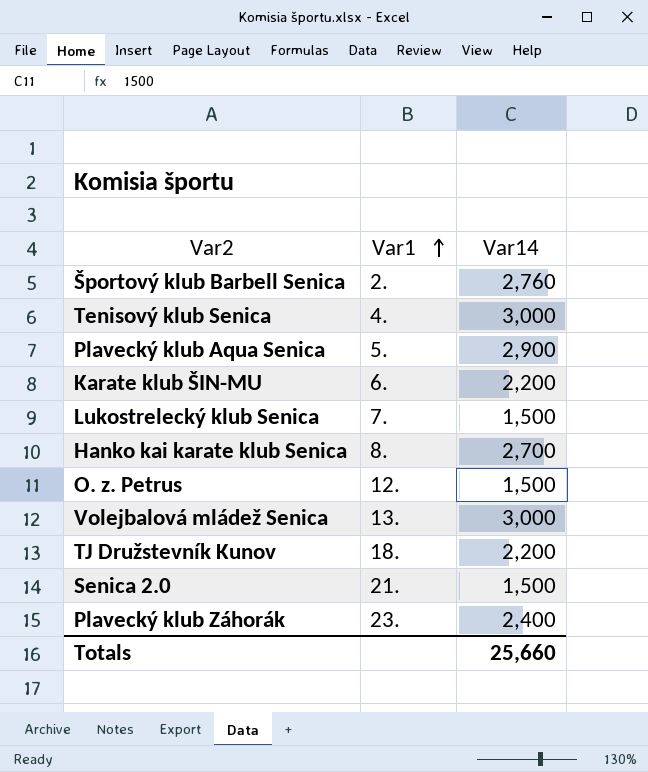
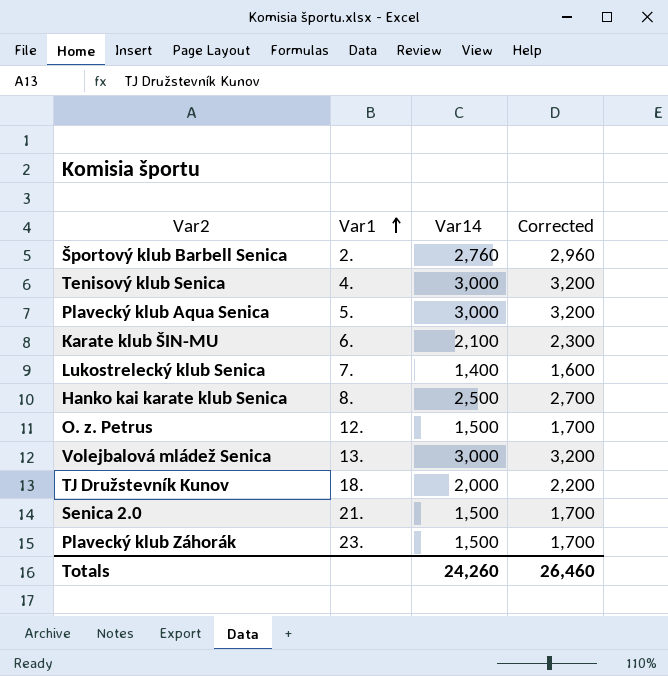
column Corrected | formula: none -> [Var14] + 200
Plavecký klub Aqua Senica | Var14: 2,900 -> 3,000
Karate klub ŠIN-MU | Var14: 2,200 -> 2,100
Lukostrelecký klub Senica | Var14: 1,500 -> 1,400
Hanko kai karate klub Senica | Var14: 2,700 -> 2,500
TJ Družstevník Kunov | Var14: 2,200 -> 2,000
Plavecký klub Záhorák | Var14: 2,400 -> 1,500
Totals | Var14: 25,660 -> 24,260

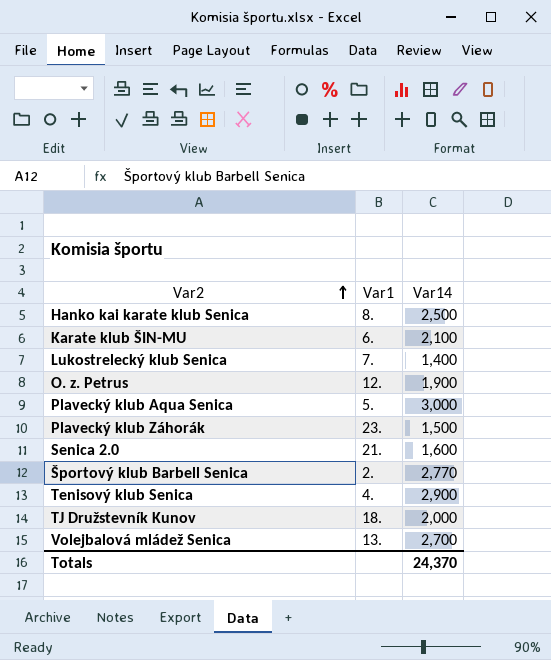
row order: Var1 ascending -> Var2 ascending
column Corrected | formula: [Var14] + 200 -> none
O. z. Petrus | Var14: 1,500 -> 1,900
Senica 2.0 | Var14: 1,500 -> 1,600
Športový klub Barbell Senica | Var14: 2,760 -> 2,770
Tenisový klub Senica | Var14: 3,000 -> 2,900
Volejbalová mládež Senica | Var14: 3,000 -> 2,700
Totals | Var14: 24,260 -> 24,370

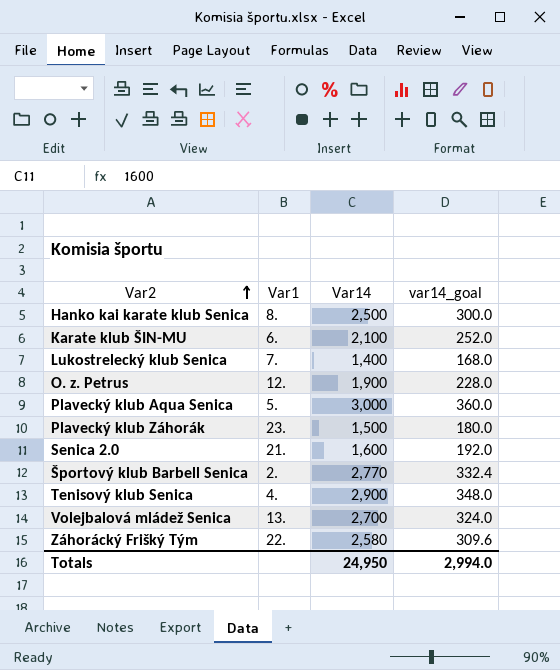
column var14_goal | formula: none -> [Var14] * 0.12
row TJ Družstevník Kunov: 18. | 2,000 -> none
row Záhorácký Frišký Tým: none -> 22. | 2,580 | 309.6
Totals | Var14: 24,370 -> 24,950

